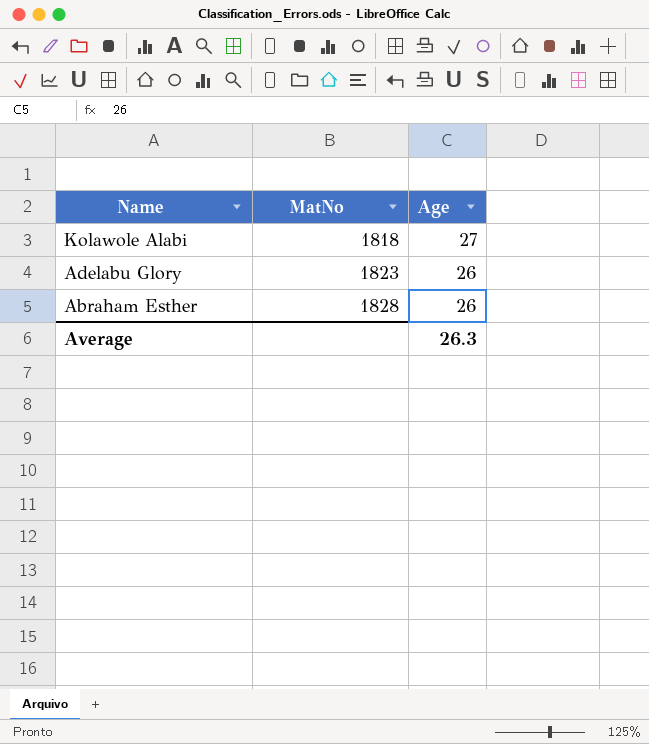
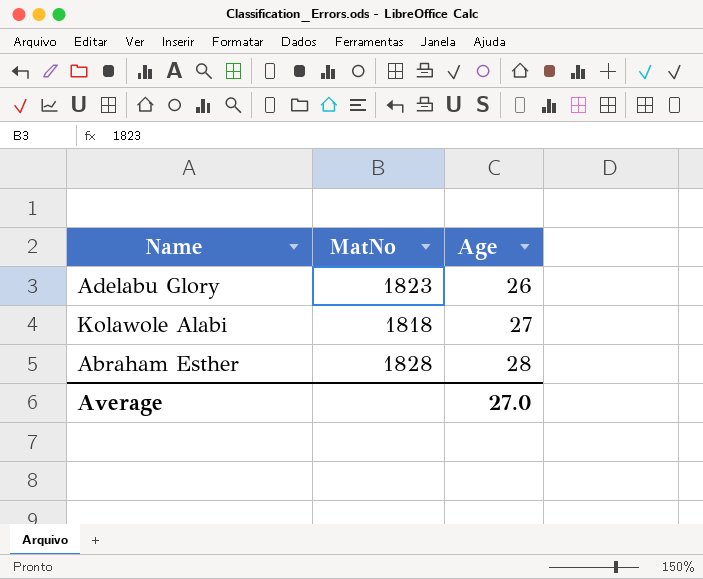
row order: Name descending -> Age ascending
Abraham Esther | Age: 26 -> 28
Average | Age: 26.3 -> 27.0

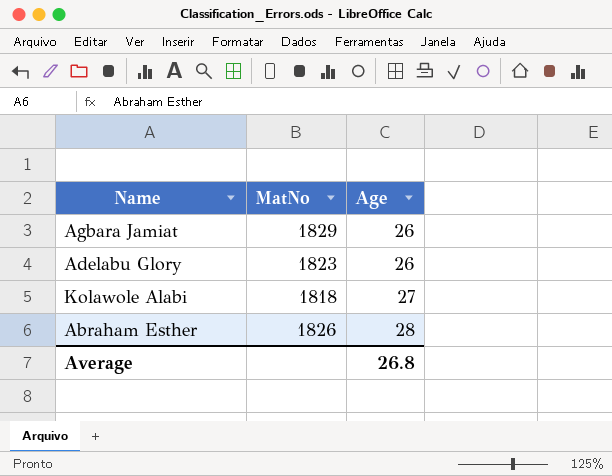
row Agbara Jamiat: none -> 1829 | 26
Abraham Esther | MatNo: 1828 -> 1826
Average | Age: 27.0 -> 26.8

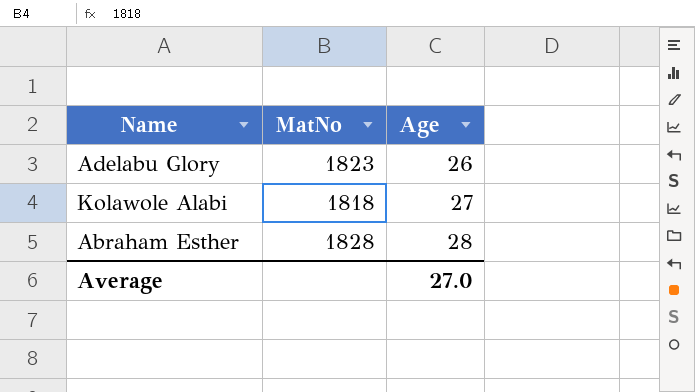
row Agbara Jamiat: 1829 | 26 -> none
Abraham Esther | MatNo: 1826 -> 1828
Average | Age: 26.8 -> 27.0

